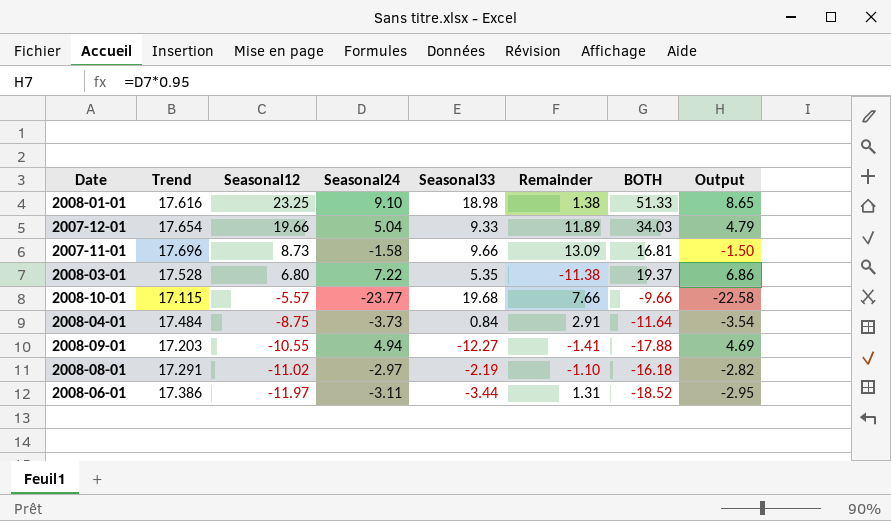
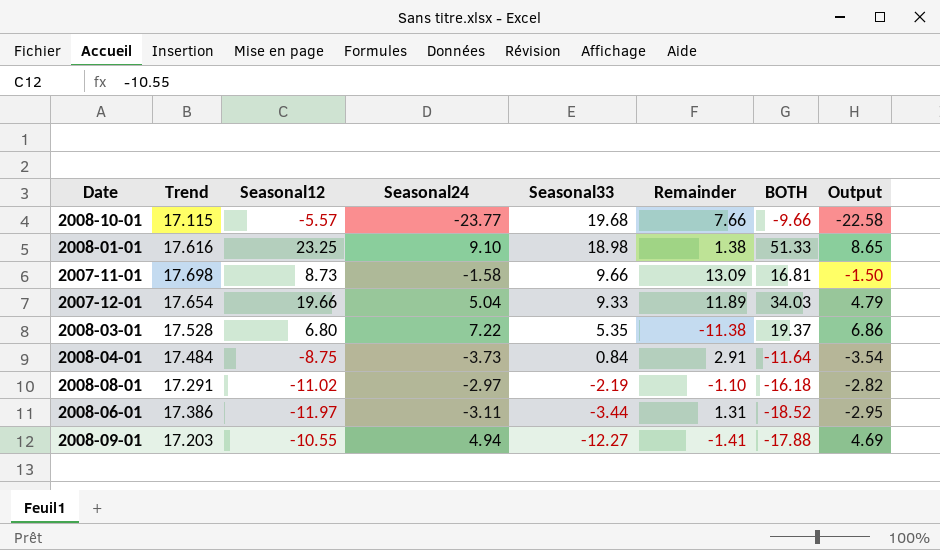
row order: Seasonal12 descending -> Seasonal33 descending
2007-11-01 | Trend: 17.696 -> 17.698

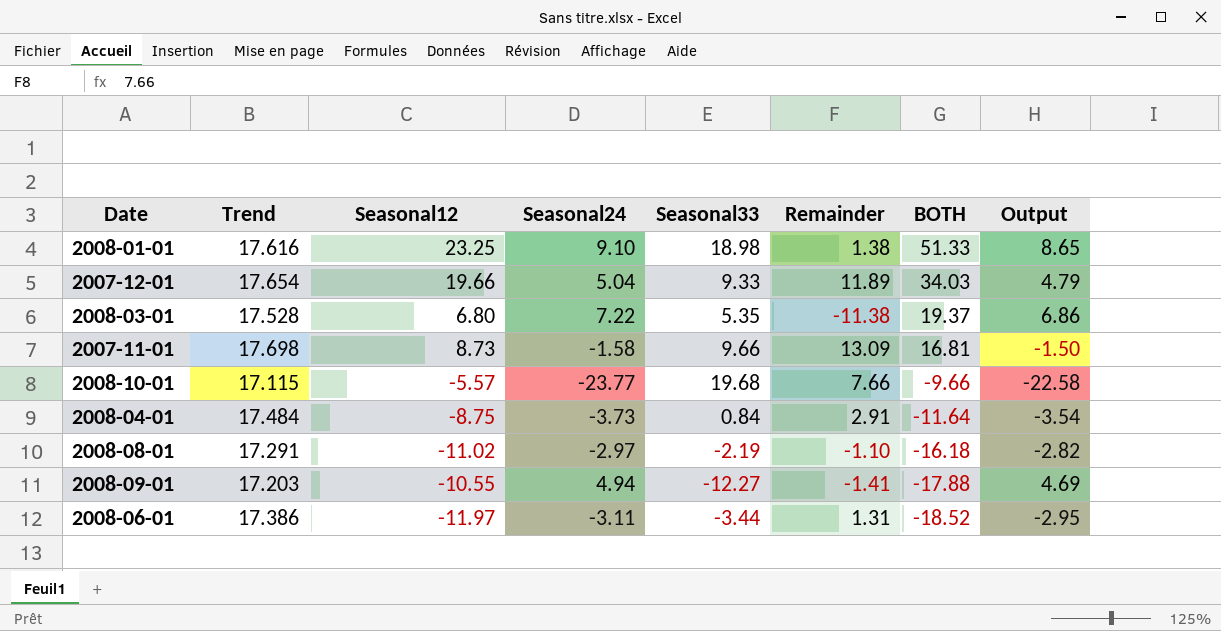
row order: Seasonal33 descending -> BOTH descending

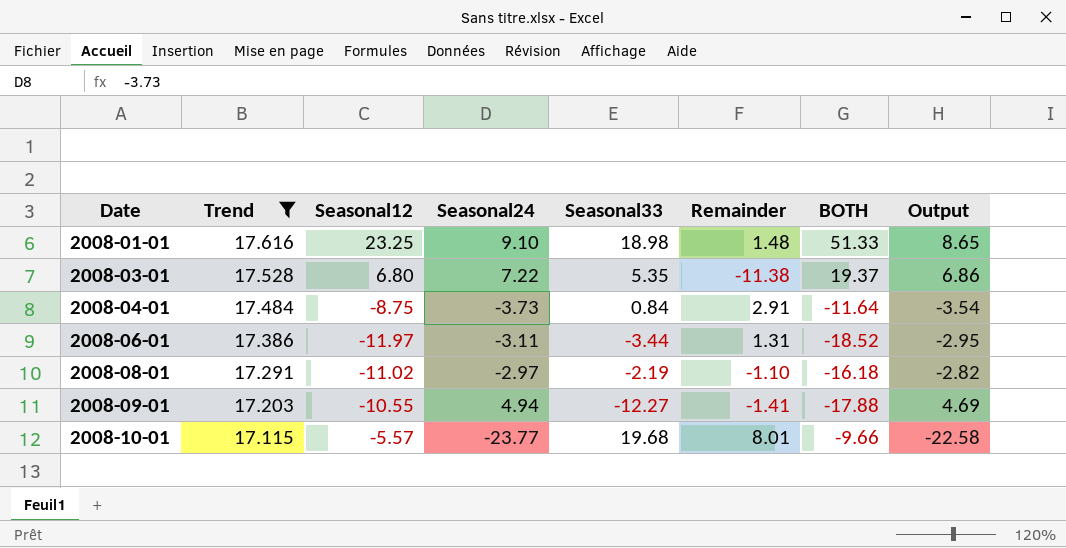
filter: none -> Trend <= 17.616
row order: BOTH descending -> Date ascending
2008-01-01 | Remainder: 1.38 -> 1.48
2008-10-01 | Remainder: 7.66 -> 8.01

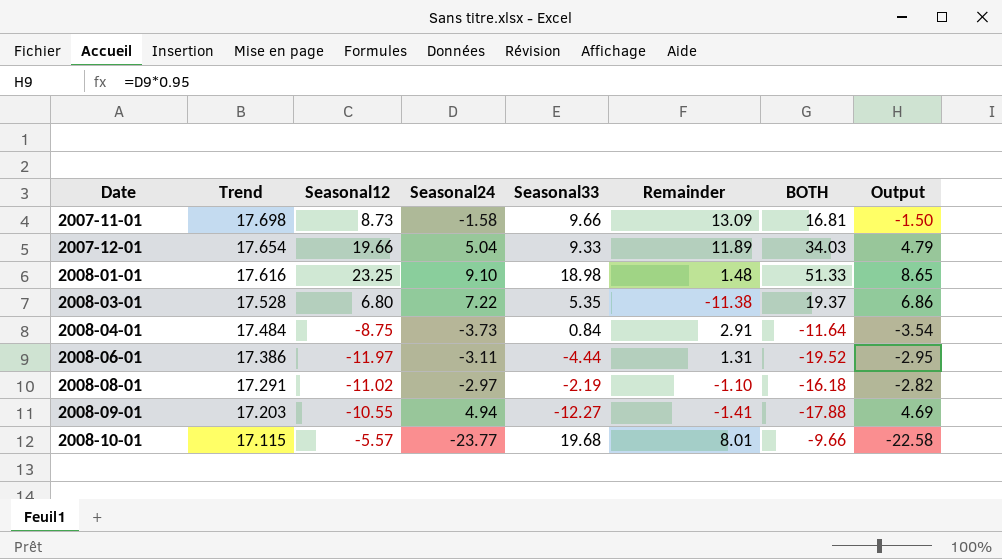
filter: Trend <= 17.616 -> none
2008-06-01 | Seasonal33: -3.44 -> -4.44
2008-06-01 | BOTH: -18.52 -> -19.52

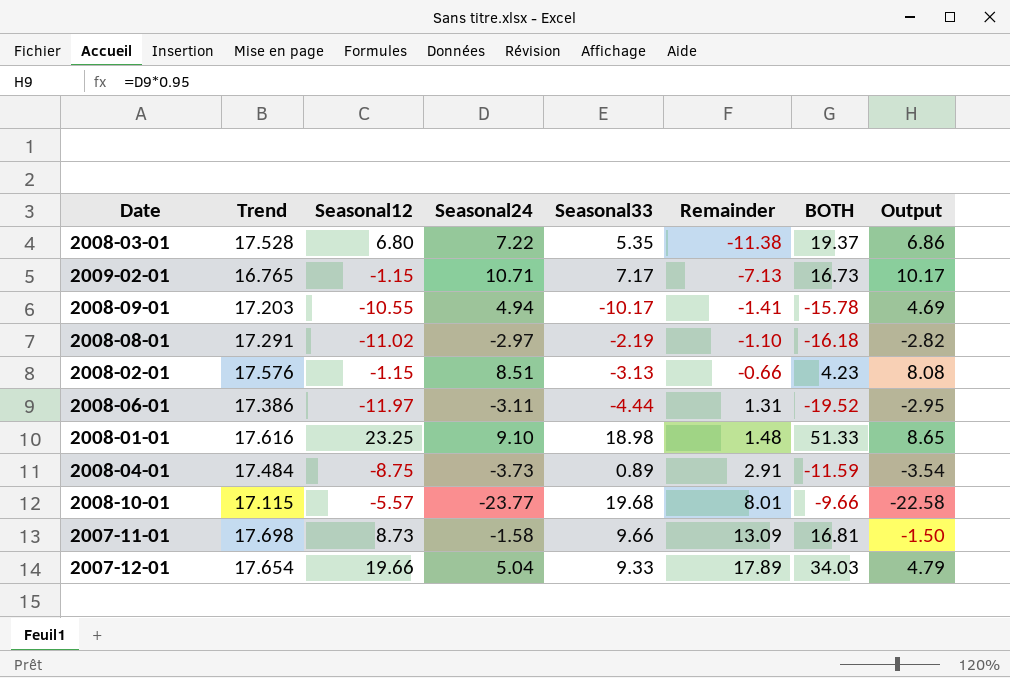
row order: Date ascending -> Remainder ascending
row 2009-02-01: none -> 16.765 | -1.15 | 10.71 | 7.17 | -7.13 | 16.73 | 10.17
2008-09-01 | Seasonal33: -12.27 -> -10.17
2008-09-01 | BOTH: -17.88 -> -15.78
row 2008-02-01: none -> 17.576 | -1.15 | 8.51 | -3.13 | -0.66 | 4.23 | 8.08
2008-04-01 | Seasonal33: 0.84 -> 0.89
2008-04-01 | BOTH: -11.64 -> -11.59
2007-12-01 | Remainder: 11.89 -> 17.89

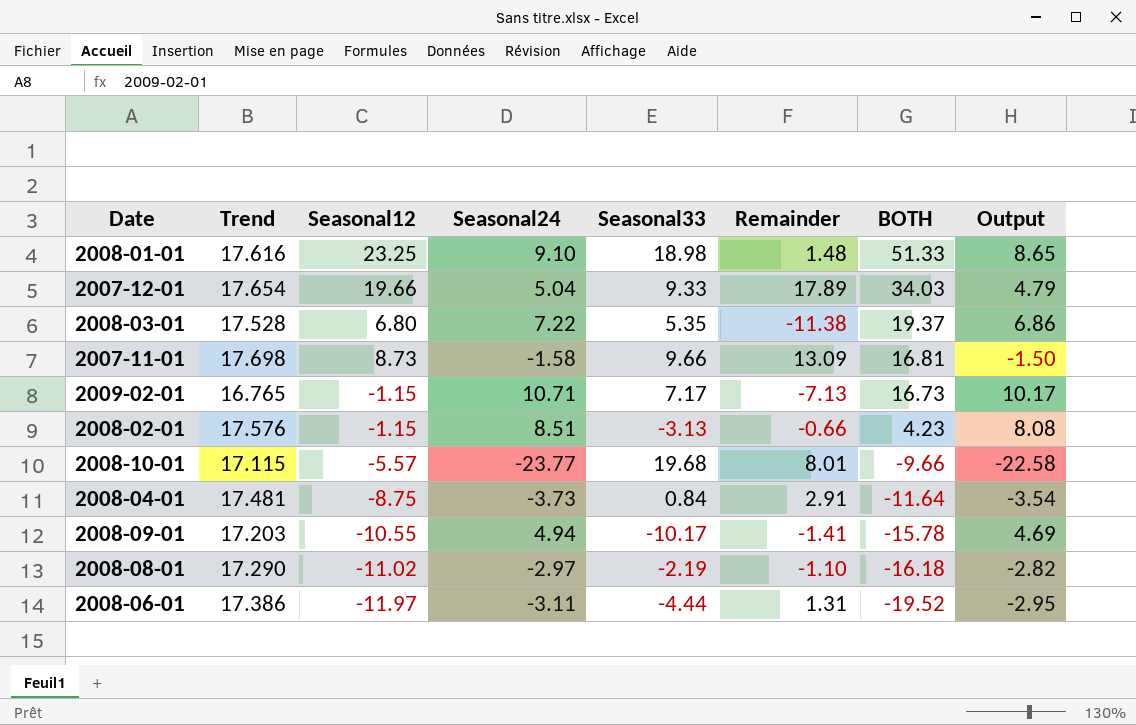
row order: Remainder ascending -> BOTH descending
2008-04-01 | Trend: 17.484 -> 17.481
2008-04-01 | Seasonal33: 0.89 -> 0.84
2008-04-01 | BOTH: -11.59 -> -11.64
2008-08-01 | Trend: 17.291 -> 17.290

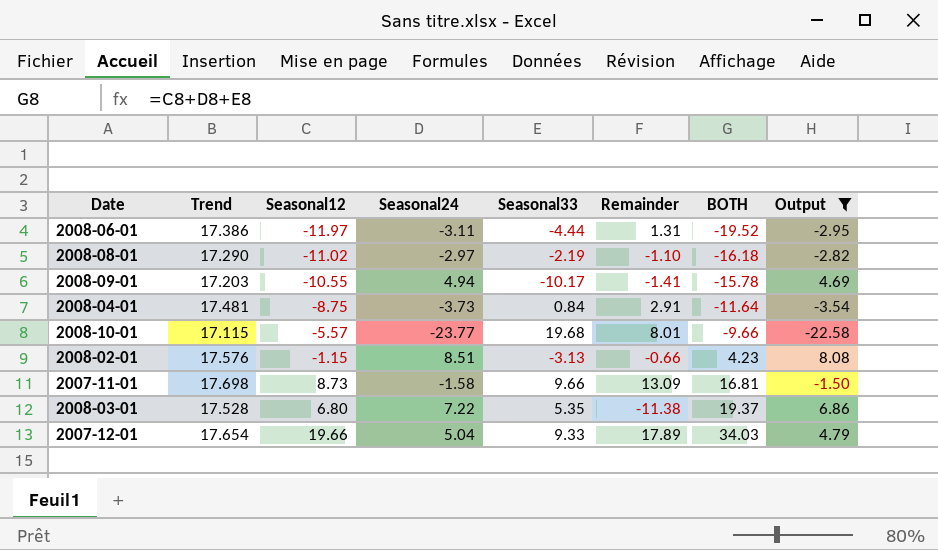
filter: none -> Output <= 8.08
row order: BOTH descending -> BOTH ascending

